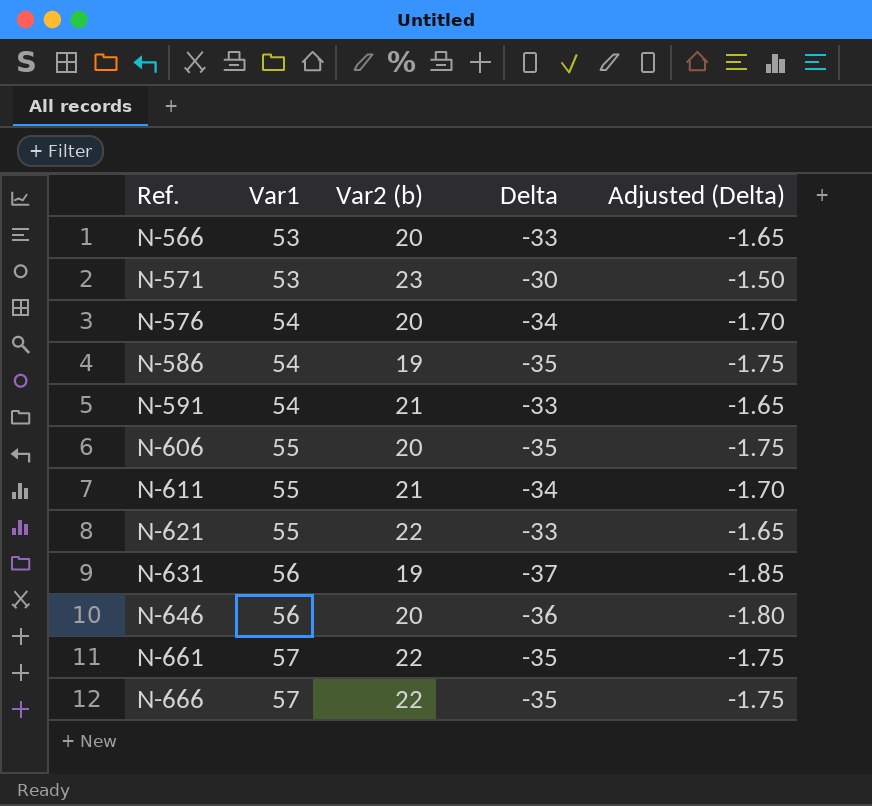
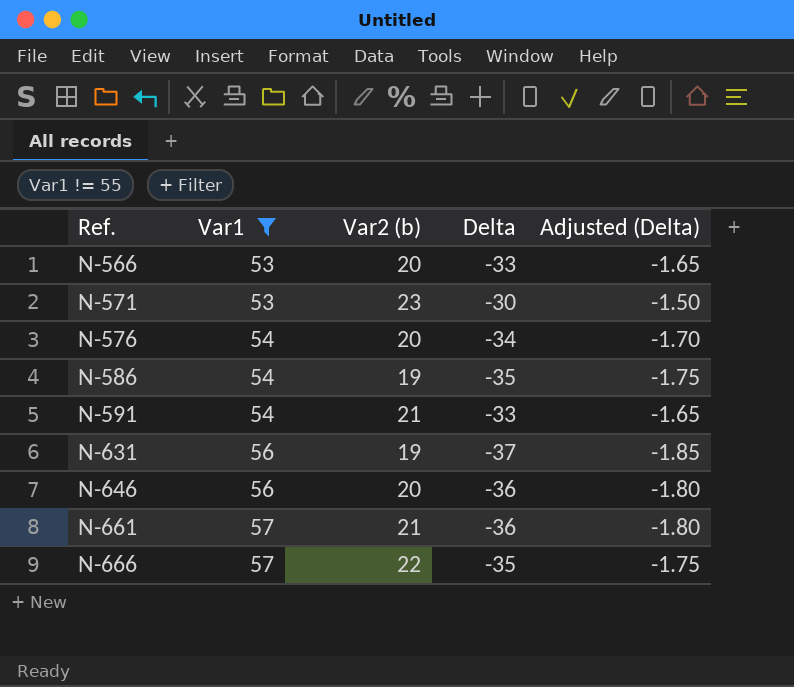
filter: none -> Var1 != 55
N-661 | Var2 (b): 22 -> 21
N-661 | Delta: -35 -> -36
N-661 | Adjusted (Delta): -1.75 -> -1.80

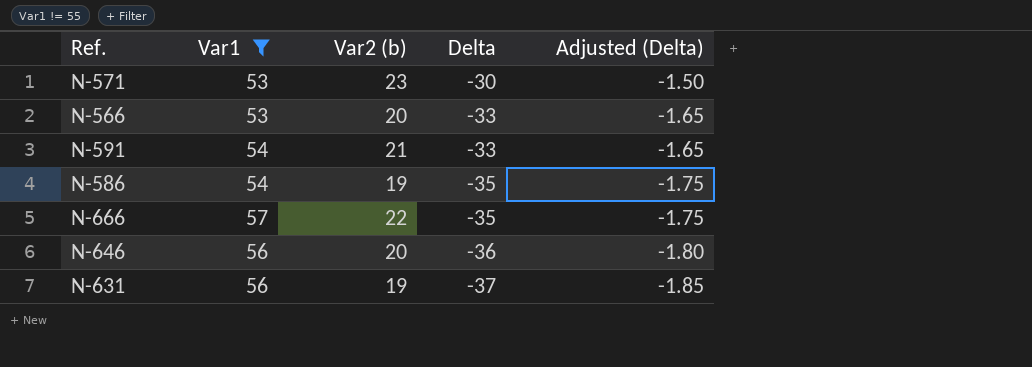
row order: Ref. ascending -> Delta descending
row N-576: 54 | 20 | -34 | -1.70 -> none
row N-661: 57 | 21 | -36 | -1.80 -> none

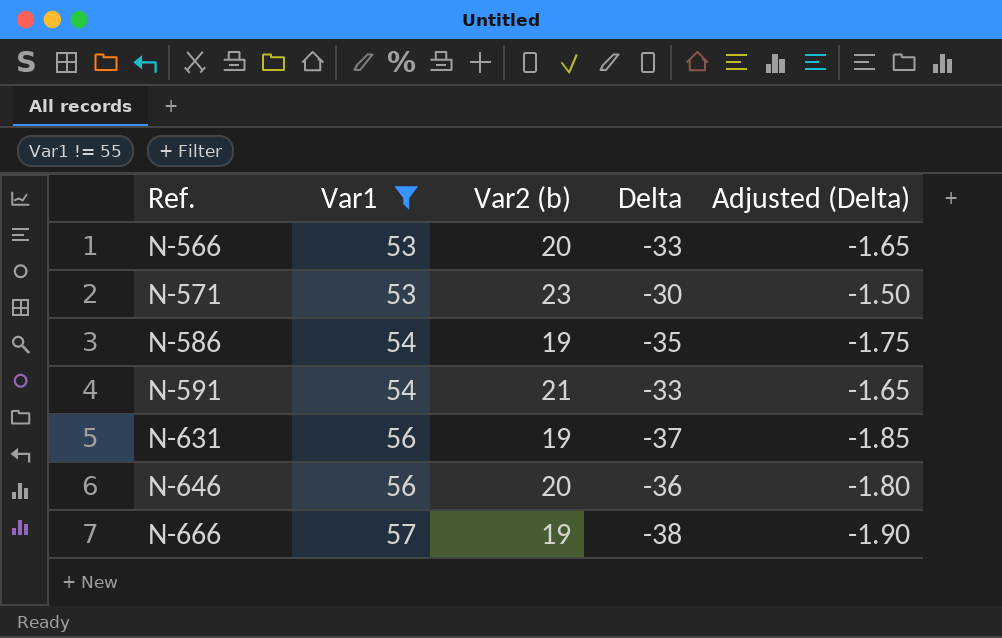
row order: Delta descending -> Ref. ascending
N-666 | Var2 (b): 22 -> 19
N-666 | Delta: -35 -> -38
N-666 | Adjusted (Delta): -1.75 -> -1.90

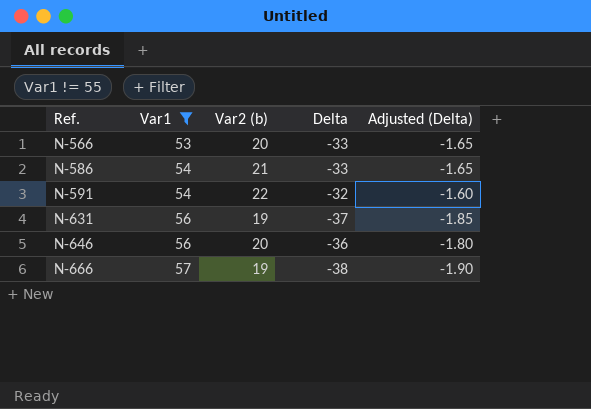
row N-571: 53 | 23 | -30 | -1.50 -> none
N-586 | Var2 (b): 19 -> 21
N-586 | Delta: -35 -> -33
N-586 | Adjusted (Delta): -1.75 -> -1.65
N-591 | Var2 (b): 21 -> 22
N-591 | Delta: -33 -> -32
N-591 | Adjusted (Delta): -1.65 -> -1.60

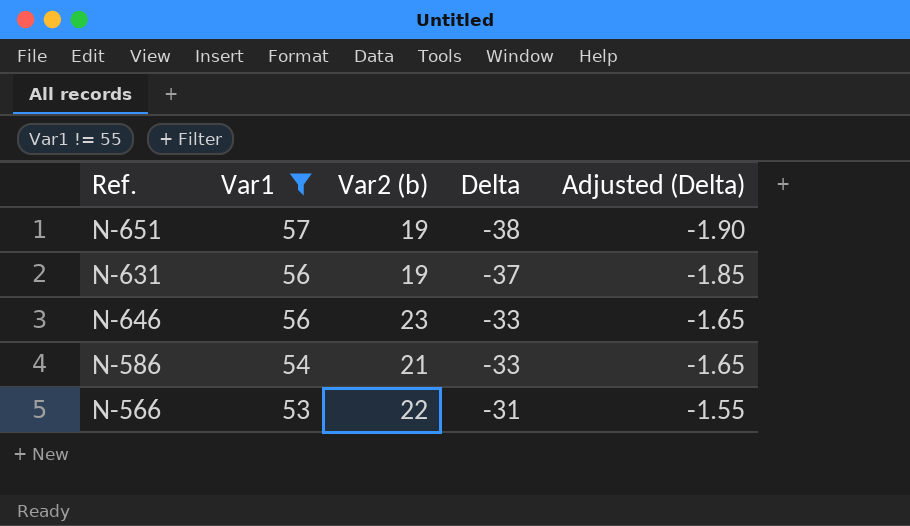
row order: Ref. ascending -> Var1 descending
row N-591: 54 | 22 | -32 | -1.60 -> none
row N-666: 57 | 19 | -38 | -1.90 -> none
row N-651: none -> 57 | 19 | -38 | -1.90
N-646 | Var2 (b): 20 -> 23
N-646 | Delta: -36 -> -33
N-646 | Adjusted (Delta): -1.80 -> -1.65
N-566 | Var2 (b): 20 -> 22
N-566 | Delta: -33 -> -31
N-566 | Adjusted (Delta): -1.65 -> -1.55

